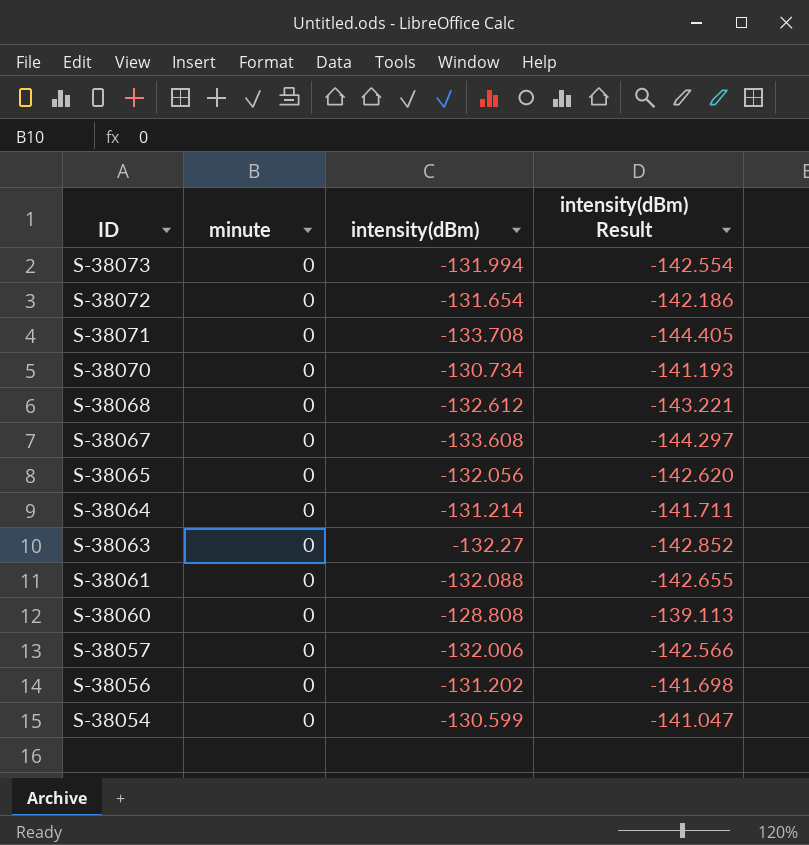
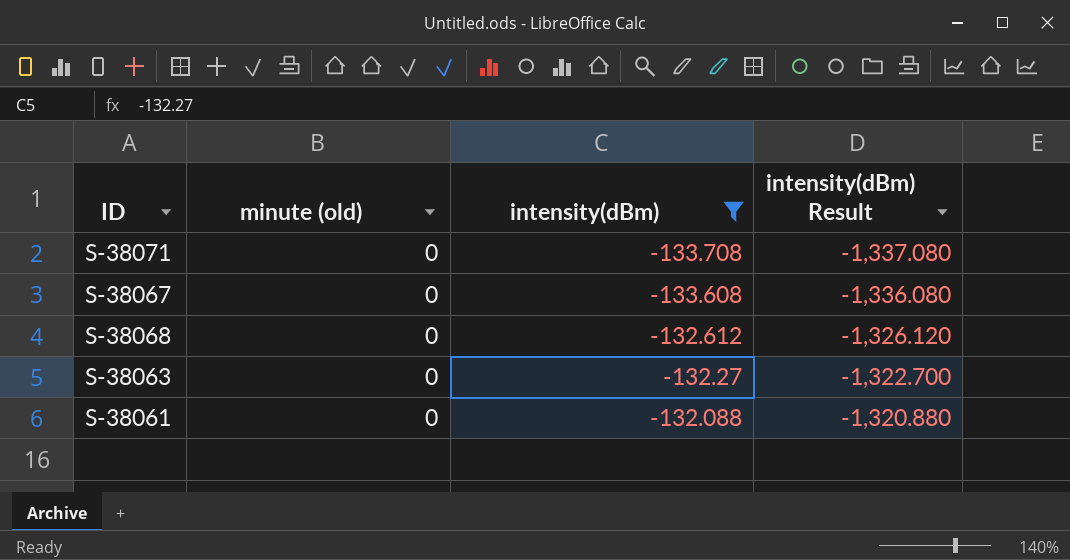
filter: none -> intensity(dBm) <= -132.088
row order: ID descending -> intensity(dBm) ascending
column name: minute -> minute (old)
column intensity(dBm) Result | formula: [intensity(dBm)] * 1.08 -> [intensity(dBm)] * 10

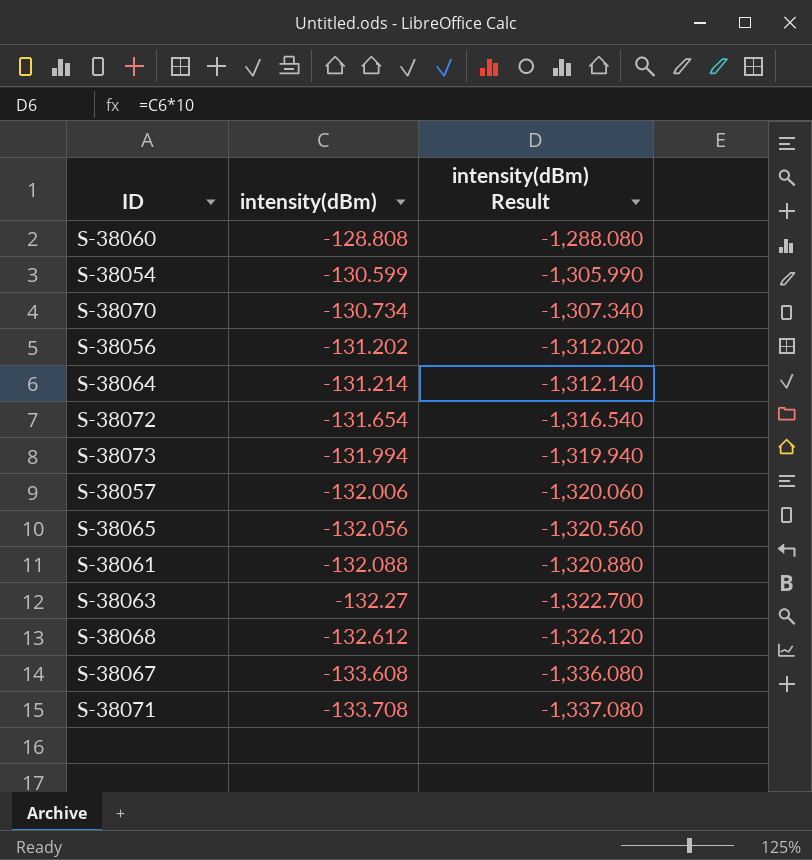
filter: intensity(dBm) <= -132.088 -> none
row order: intensity(dBm) ascending -> intensity(dBm) descending
column minute (old) | position: 2 -> none

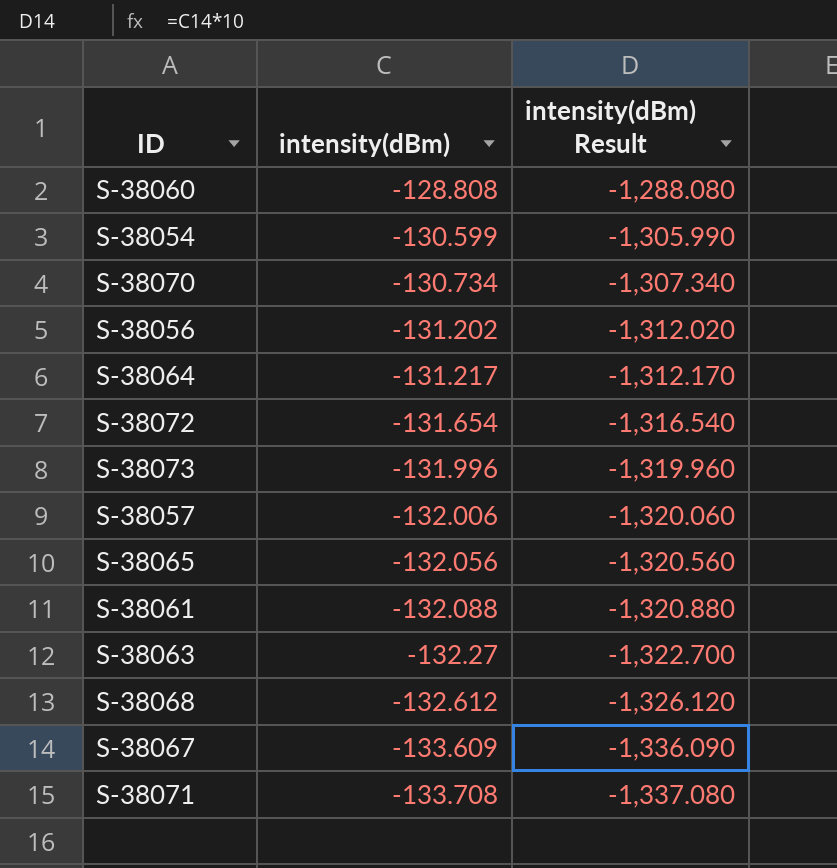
S-38064 | intensity(dBm): -131.214 -> -131.217
S-38064 | intensity(dBm) Result: -1,312.140 -> -1,312.170
S-38073 | intensity(dBm): -131.994 -> -131.996
S-38073 | intensity(dBm) Result: -1,319.940 -> -1,319.960
S-38067 | intensity(dBm): -133.608 -> -133.609
S-38067 | intensity(dBm) Result: -1,336.080 -> -1,336.090

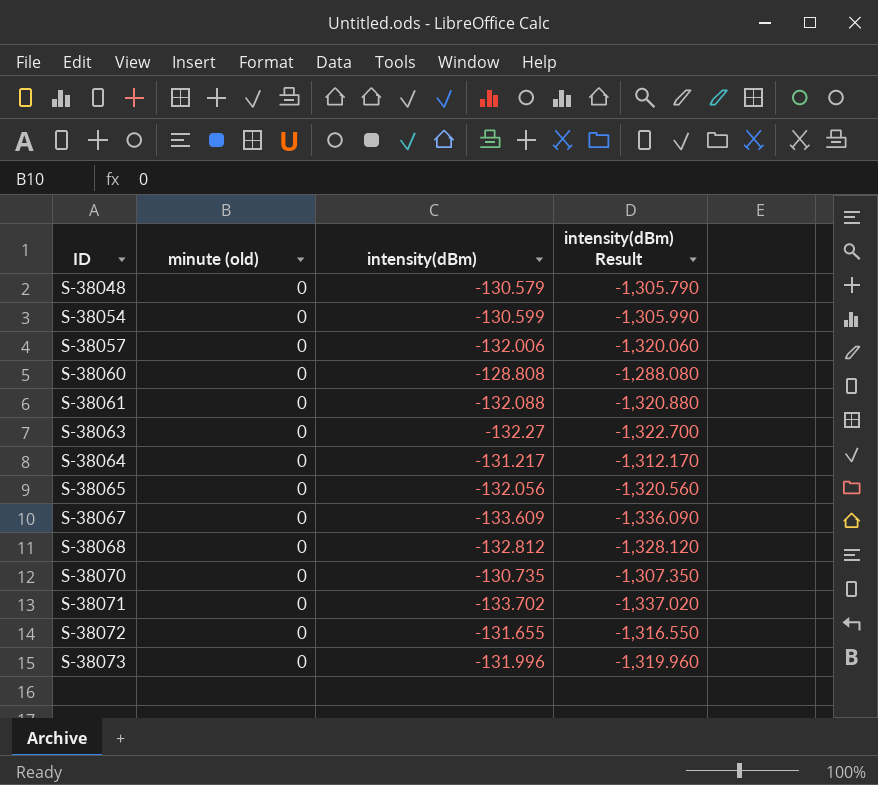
row order: intensity(dBm) descending -> ID ascending
column minute (old) | position: none -> 2
row S-38056: -131.202 | -1,312.020 -> none
row S-38048: none -> 0 | -130.579 | -1,305.790
S-38068 | intensity(dBm): -132.612 -> -132.812
S-38068 | intensity(dBm) Result: -1,326.120 -> -1,328.120
S-38070 | intensity(dBm): -130.734 -> -130.735
S-38070 | intensity(dBm) Result: -1,307.340 -> -1,307.350
S-38071 | intensity(dBm): -133.708 -> -133.702
S-38071 | intensity(dBm) Result: -1,337.080 -> -1,337.020
S-38072 | intensity(dBm): -131.654 -> -131.655
S-38072 | intensity(dBm) Result: -1,316.540 -> -1,316.550

